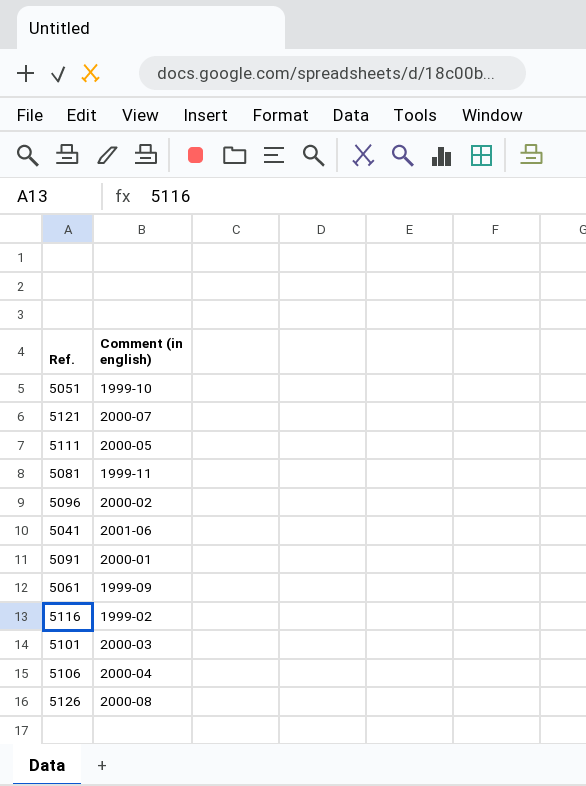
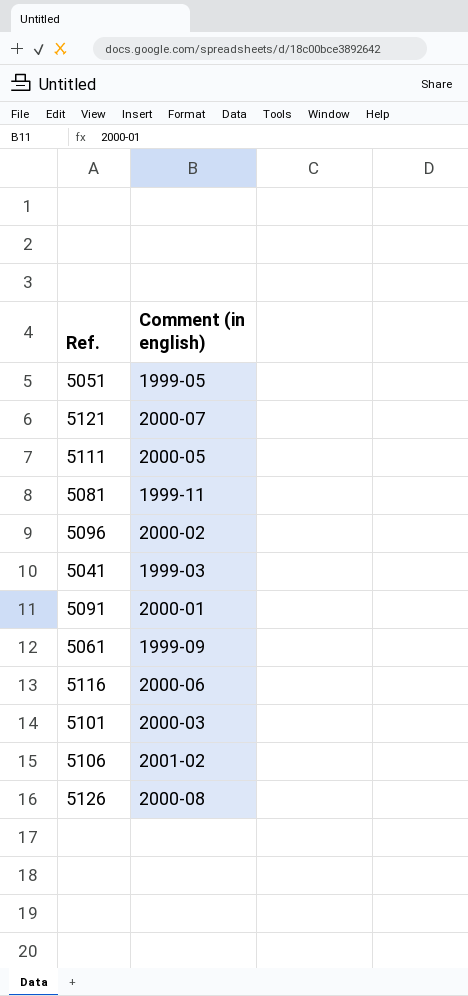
5051 | Comment (in english): 1999-10 -> 1999-05
5041 | Comment (in english): 2001-06 -> 1999-03
5116 | Comment (in english): 1999-02 -> 2000-06
5106 | Comment (in english): 2000-04 -> 2001-02

